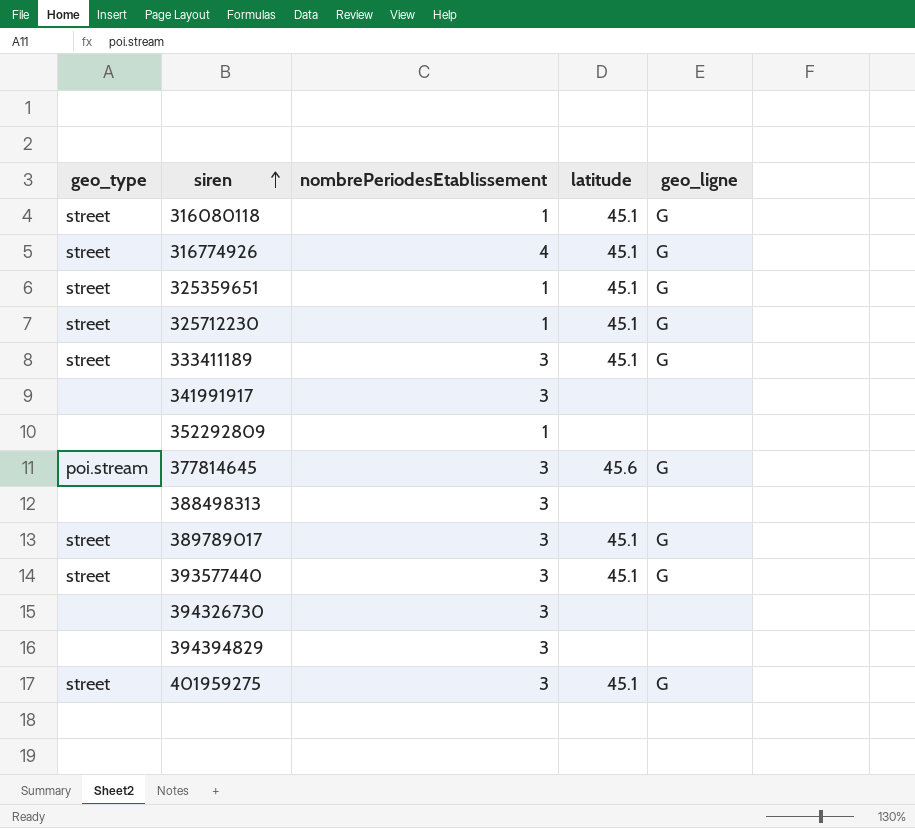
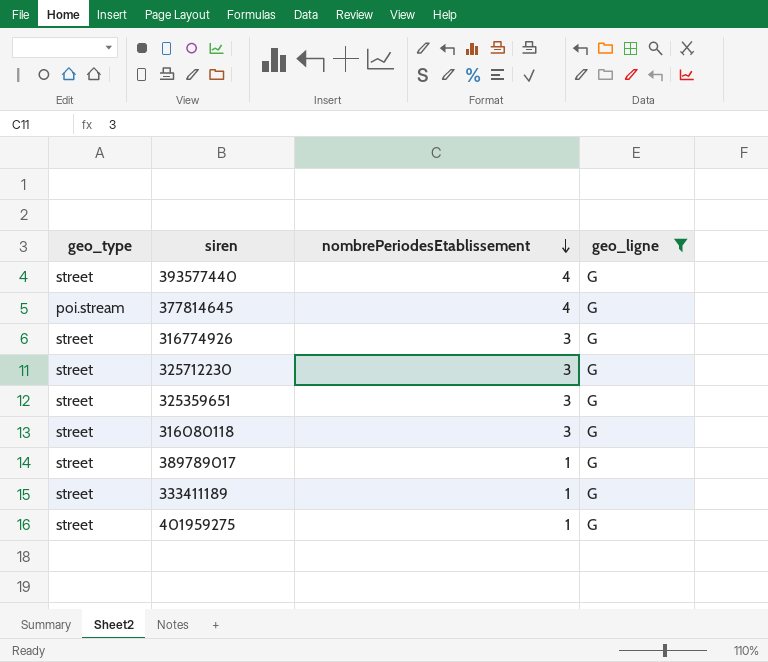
filter: none -> geo_ligne = G
row order: siren ascending -> nombrePeriodesEtablissement descending
column latitude | position: 4 -> none
393577440 | nombrePeriodesEtablissement: 3 -> 4
377814645 | nombrePeriodesEtablissement: 3 -> 4
316774926 | nombrePeriodesEtablissement: 4 -> 3
325712230 | nombrePeriodesEtablissement: 1 -> 3
325359651 | nombrePeriodesEtablissement: 1 -> 3
316080118 | nombrePeriodesEtablissement: 1 -> 3
389789017 | nombrePeriodesEtablissement: 3 -> 1
333411189 | nombrePeriodesEtablissement: 3 -> 1
401959275 | nombrePeriodesEtablissement: 3 -> 1

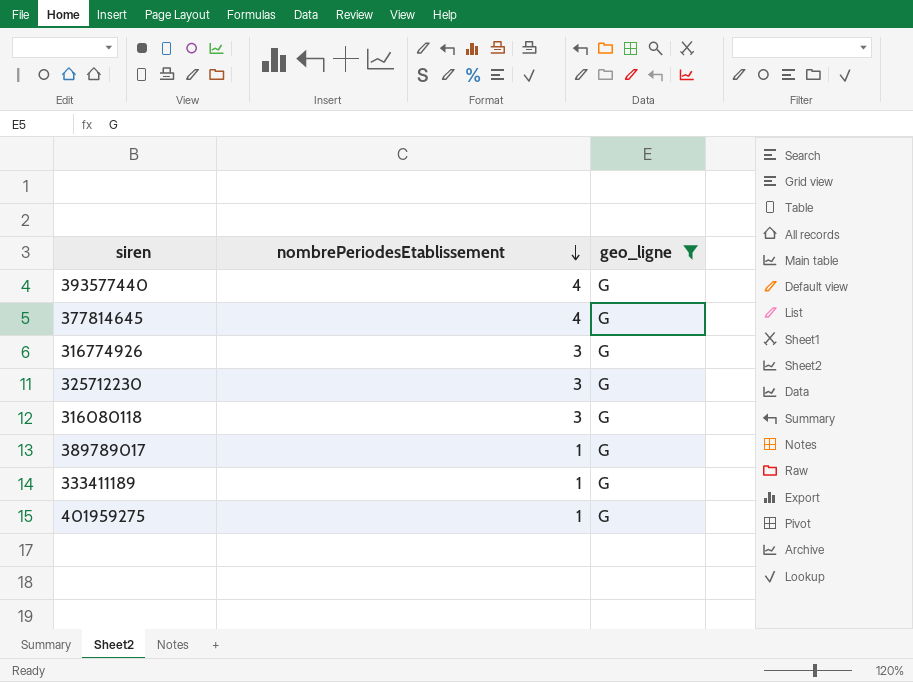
column geo_type | position: 1 -> none
row 325359651: street | 3 | G -> none

